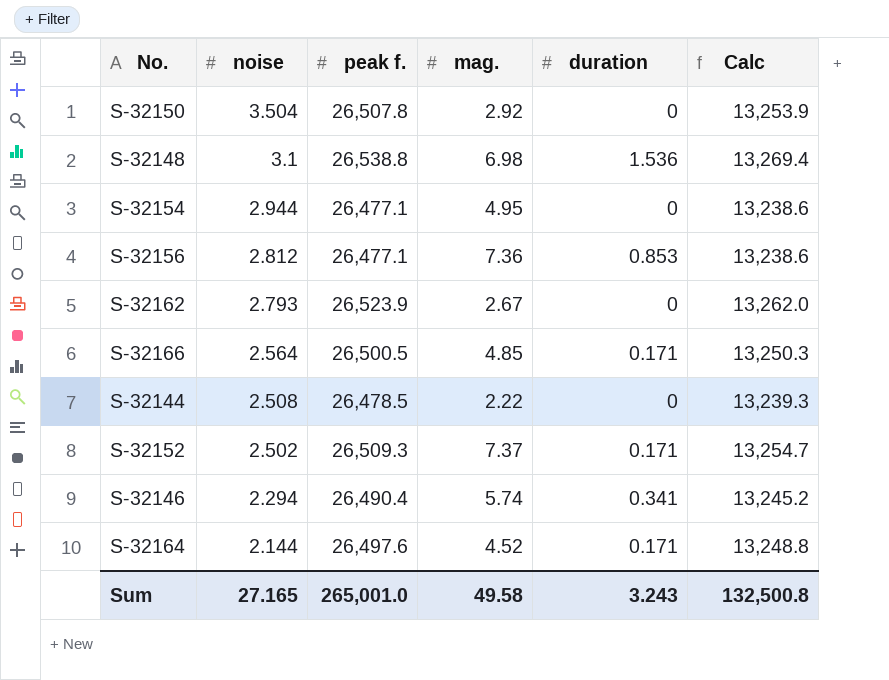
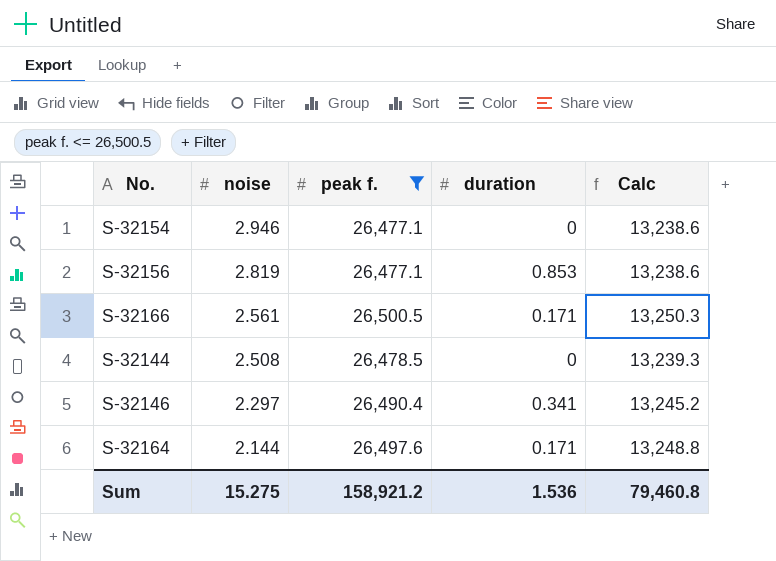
filter: none -> peak f. <= 26,500.5
column mag. | position: 4 -> none
S-32154 | noise: 2.944 -> 2.946
S-32156 | noise: 2.812 -> 2.819
S-32166 | noise: 2.564 -> 2.561
S-32146 | noise: 2.294 -> 2.297
Sum | noise: 27.165 -> 15.275
Sum | peak f.: 265,001.0 -> 158,921.2
Sum | duration: 3.243 -> 1.536
Sum | Calc: 132,500.8 -> 79,460.8

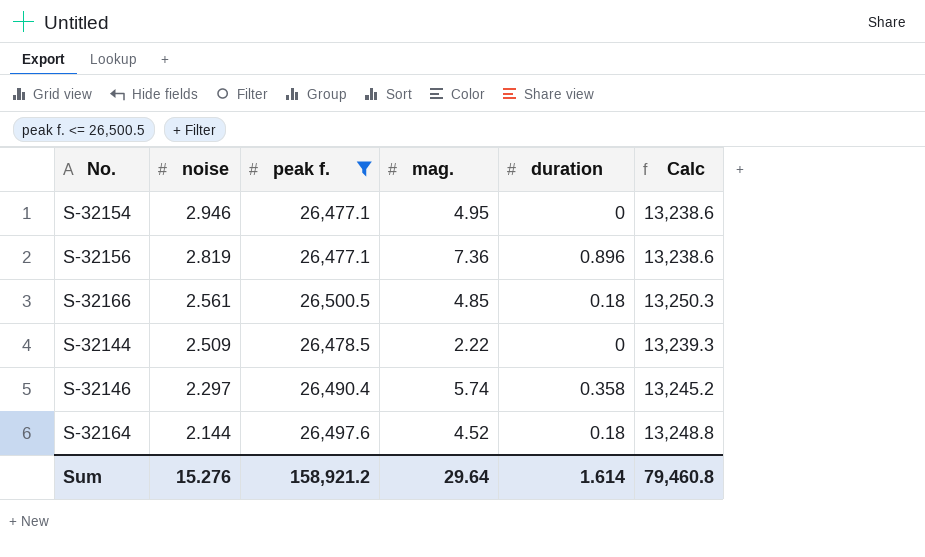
column mag. | position: none -> 4
S-32156 | duration: 0.853 -> 0.896
S-32166 | duration: 0.171 -> 0.18
S-32144 | noise: 2.508 -> 2.509
S-32146 | duration: 0.341 -> 0.358
S-32164 | duration: 0.171 -> 0.18
Sum | noise: 15.275 -> 15.276
Sum | duration: 1.536 -> 1.614

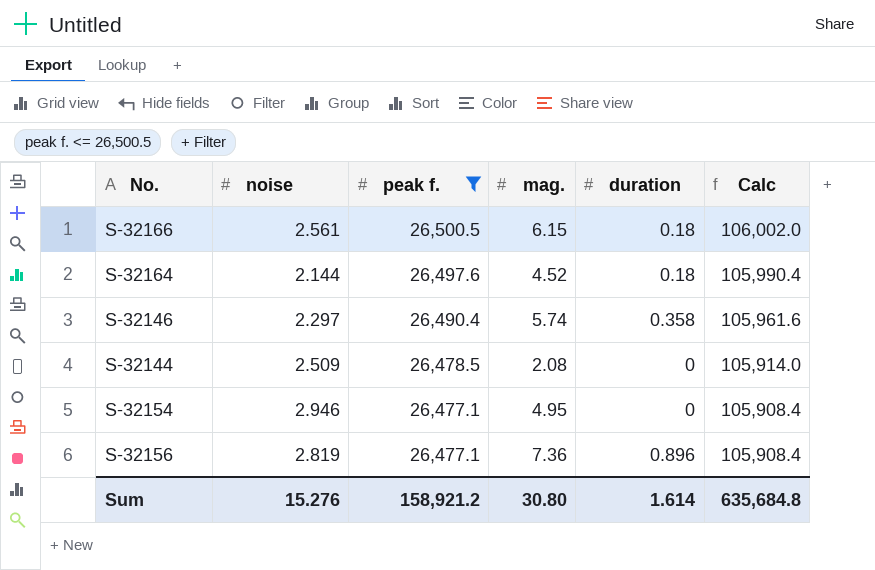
row order: noise descending -> peak f. descending
column Calc | formula: [peak f.] * 0.5 -> [peak f.] * 4
S-32166 | mag.: 4.85 -> 6.15
S-32144 | mag.: 2.22 -> 2.08
Sum | mag.: 29.64 -> 30.80
Sum | Calc: 79,460.8 -> 635,684.8

